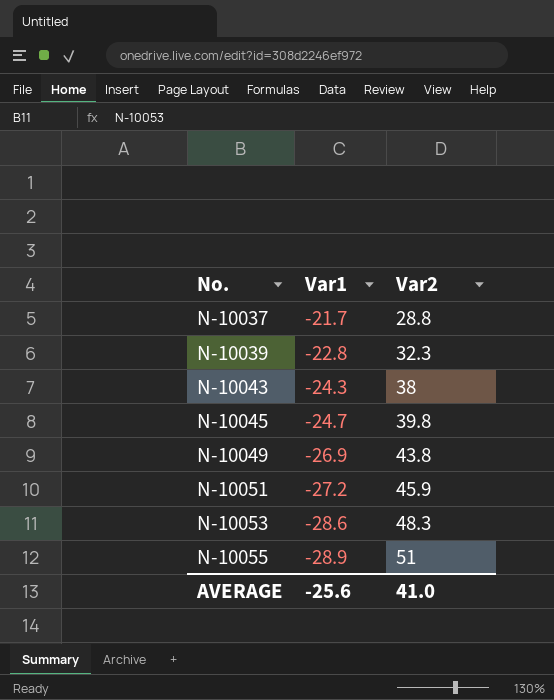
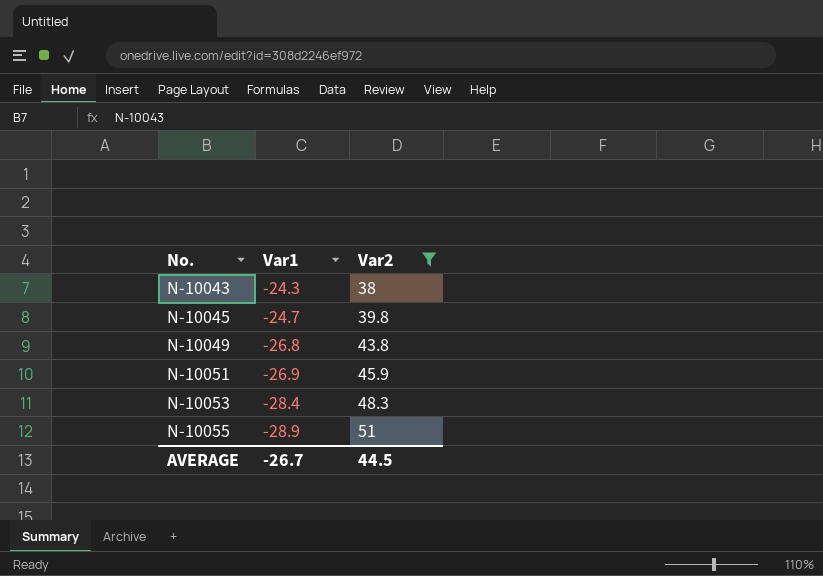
filter: none -> Var2 >= 38
N-10049 | Var1: -26.9 -> -26.8
N-10051 | Var1: -27.2 -> -26.9
N-10053 | Var1: -28.6 -> -28.4
AVERAGE | Var1: -25.6 -> -26.7
AVERAGE | Var2: 41.0 -> 44.5

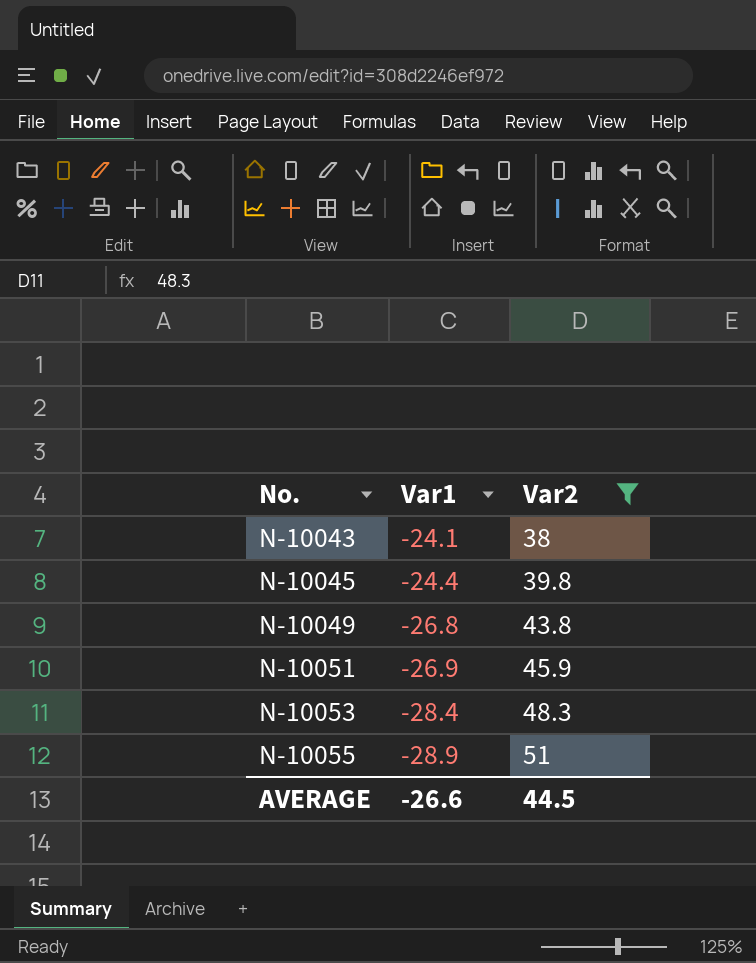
N-10043 | Var1: -24.3 -> -24.1
N-10045 | Var1: -24.7 -> -24.4
AVERAGE | Var1: -26.7 -> -26.6

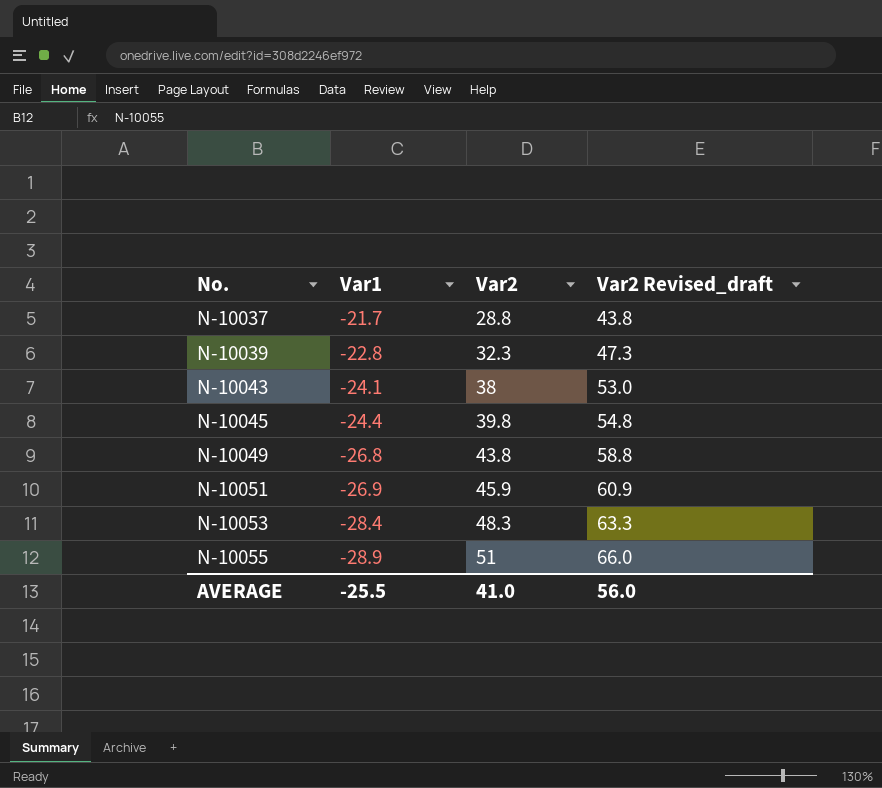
filter: Var2 >= 38 -> none
column Var2 Revised_draft | formula: none -> [Var2] + 15
AVERAGE | Var1: -26.6 -> -25.5
AVERAGE | Var2: 44.5 -> 41.0

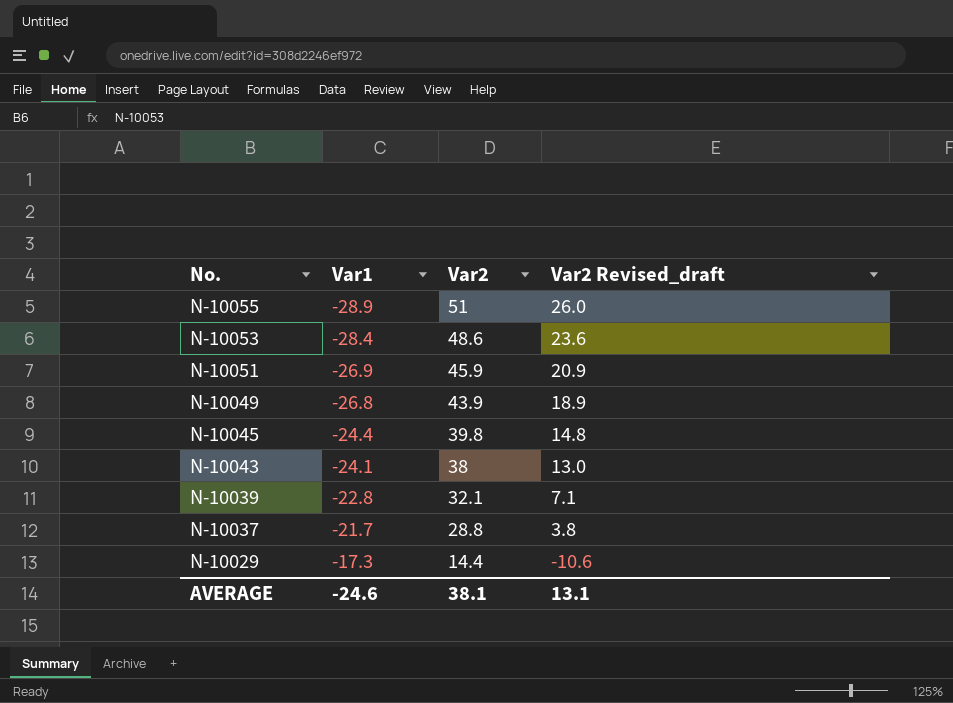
row order: No. ascending -> No. descending
column Var2 Revised_draft | formula: [Var2] + 15 -> [Var2] - 25
N-10053 | Var2: 48.3 -> 48.6
N-10049 | Var2: 43.8 -> 43.9
N-10039 | Var2: 32.3 -> 32.1
row N-10029: none -> -17.3 | 14.4 | -10.6
AVERAGE | Var1: -25.5 -> -24.6
AVERAGE | Var2: 41.0 -> 38.1
AVERAGE | Var2 Revised_draft: 56.0 -> 13.1

